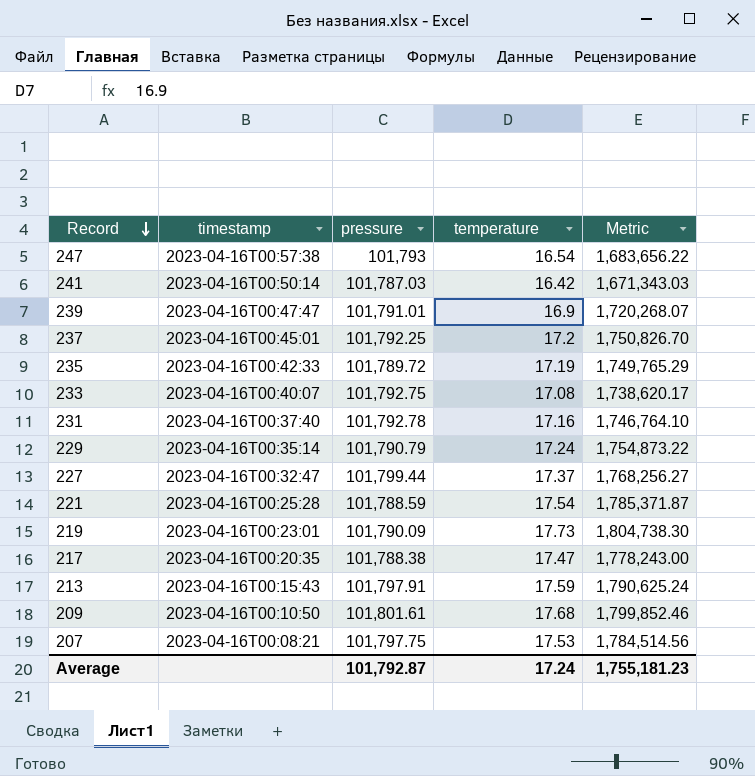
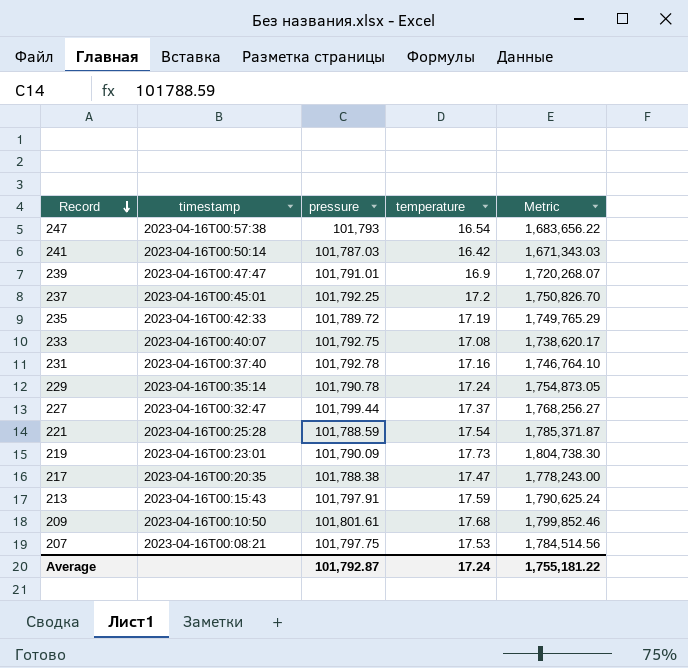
229 | pressure: 101,790.79 -> 101,790.78
229 | Metric: 1,754,873.22 -> 1,754,873.05
Average | Metric: 1,755,181.23 -> 1,755,181.22

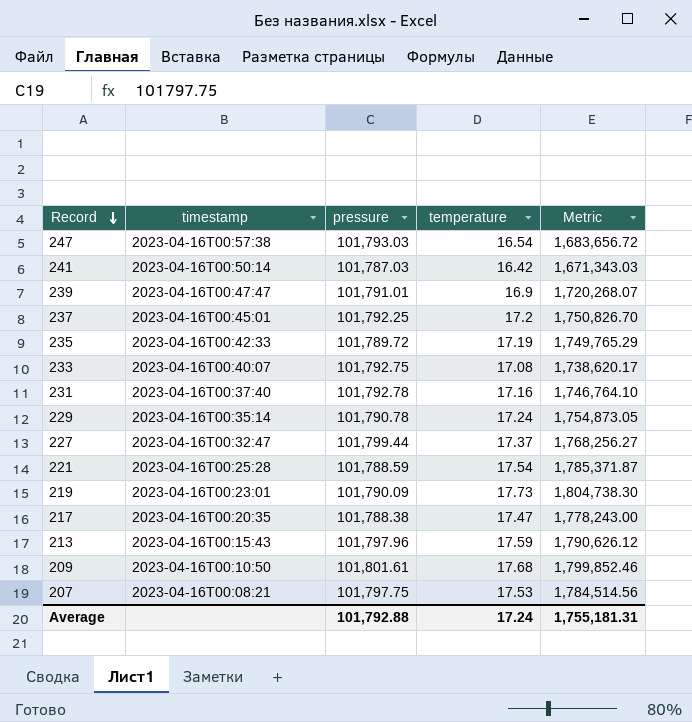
247 | pressure: 101,793 -> 101,793.03
247 | Metric: 1,683,656.22 -> 1,683,656.72
213 | pressure: 101,797.91 -> 101,797.96
213 | Metric: 1,790,625.24 -> 1,790,626.12
Average | pressure: 101,792.87 -> 101,792.88
Average | Metric: 1,755,181.22 -> 1,755,181.31

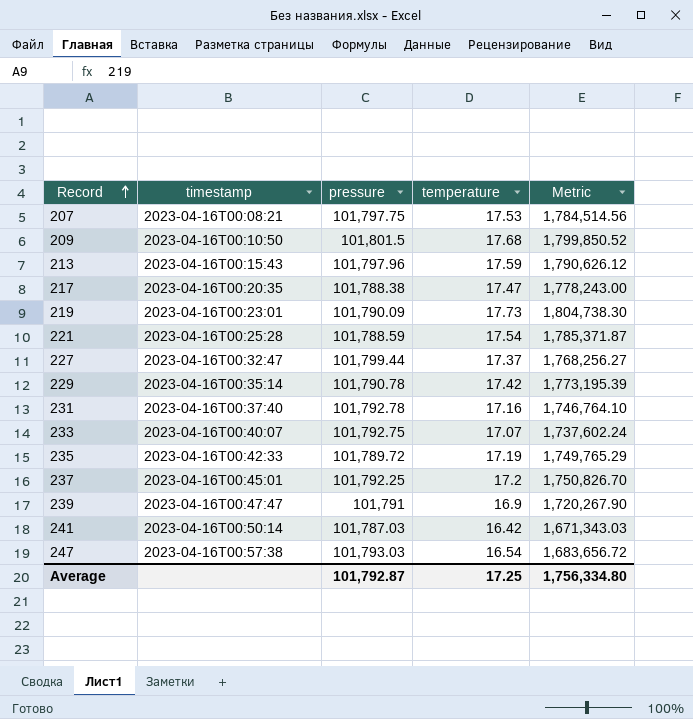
row order: Record descending -> Record ascending
209 | pressure: 101,801.61 -> 101,801.5
209 | Metric: 1,799,852.46 -> 1,799,850.52
229 | temperature: 17.24 -> 17.42
229 | Metric: 1,754,873.05 -> 1,773,195.39
233 | temperature: 17.08 -> 17.07
233 | Metric: 1,738,620.17 -> 1,737,602.24
239 | pressure: 101,791.01 -> 101,791
239 | Metric: 1,720,268.07 -> 1,720,267.90
Average | pressure: 101,792.88 -> 101,792.87
Average | temperature: 17.24 -> 17.25
Average | Metric: 1,755,181.31 -> 1,756,334.80

